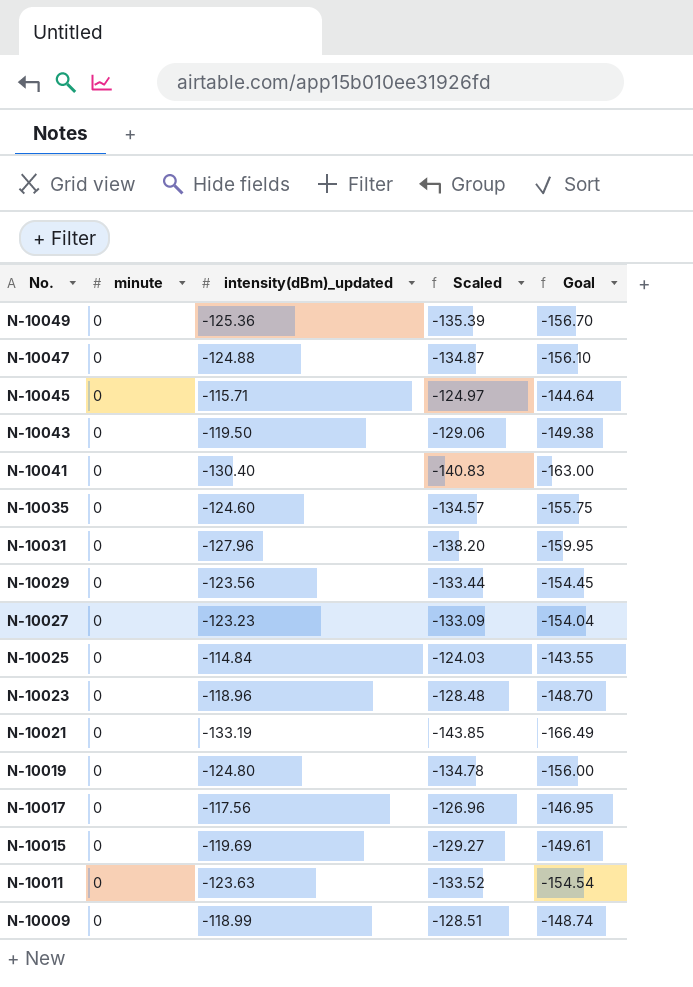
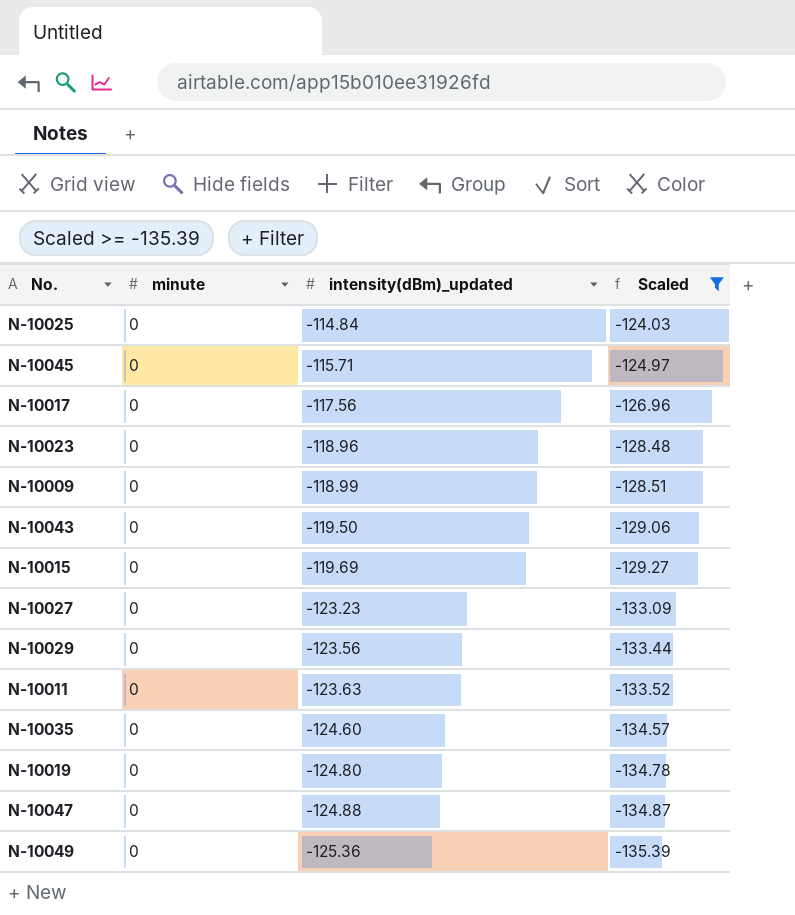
filter: none -> Scaled >= -135.39
row order: No. descending -> intensity(dBm)_updated descending
column Goal | formula: [intensity(dBm)_updated] * 1.25 -> none

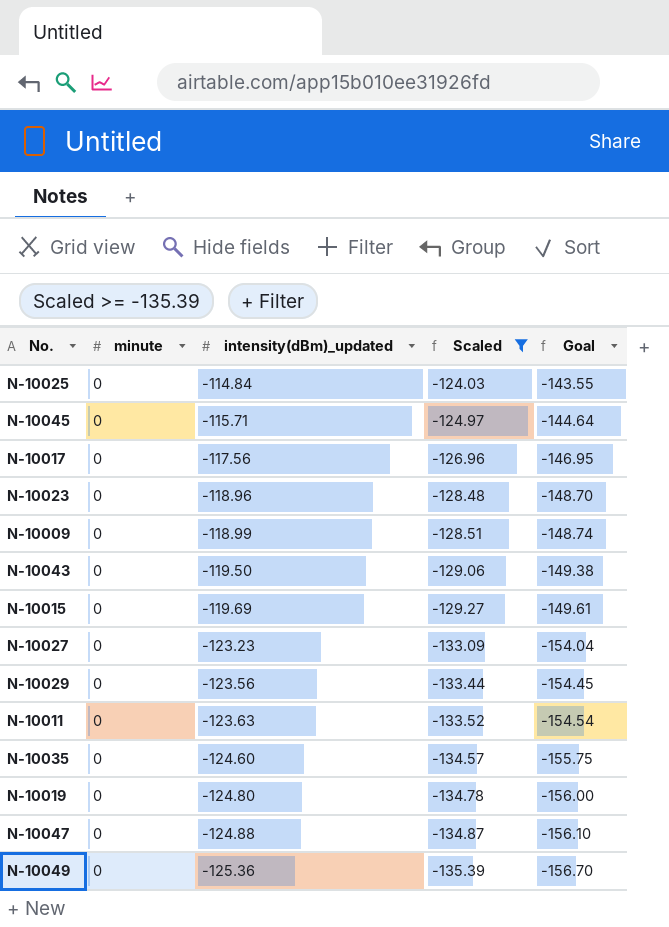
column Goal | formula: none -> [intensity(dBm)_updated] * 1.25

